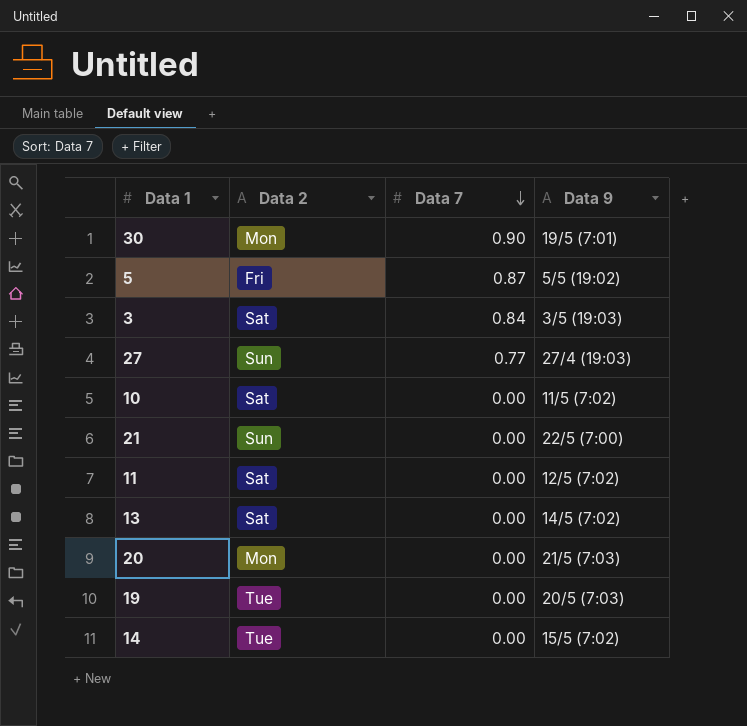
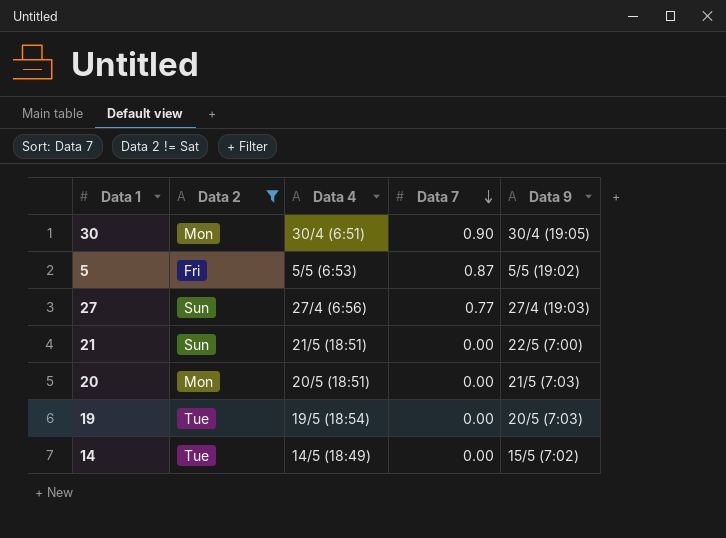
filter: none -> Data 2 != Sat
column Data 4 | position: none -> 3
30 | Data 9: 19/5 (7:01) -> 30/4 (19:05)

